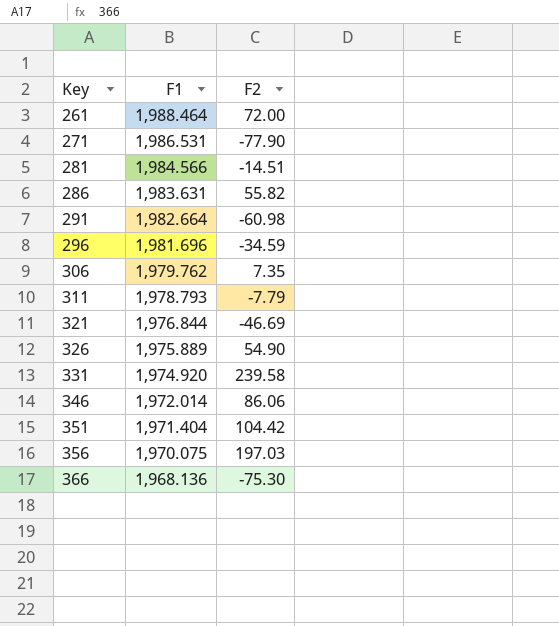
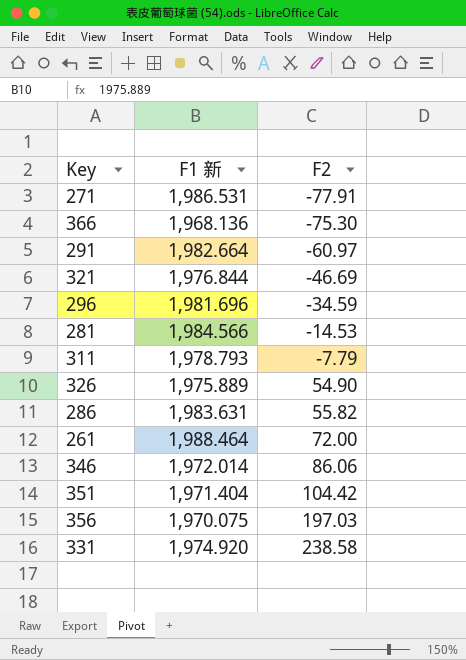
row order: Key ascending -> F2 ascending
column name: F1 -> F1 新
row 306: 1,979.762 | 7.35 -> none
271 | F2: -77.90 -> -77.91
291 | F2: -60.98 -> -60.97
281 | F2: -14.51 -> -14.53
331 | F2: 239.58 -> 238.58

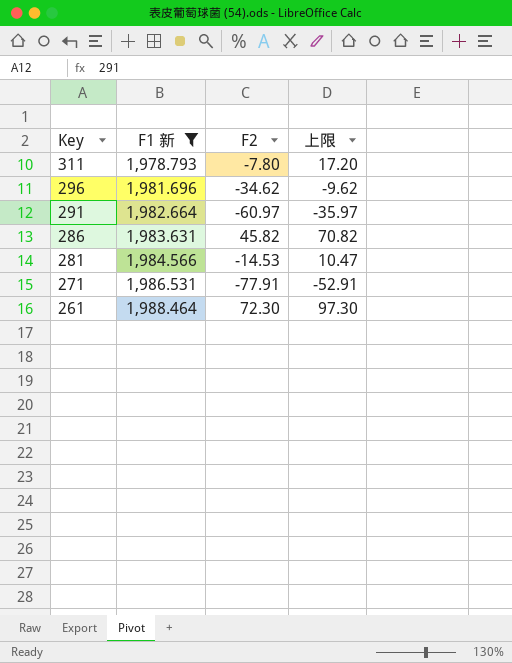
filter: none -> F1 新 >= 1,978.793
row order: F2 ascending -> Key descending
column 上限 | formula: none -> [F2] + 25
311 | F2: -7.79 -> -7.80
296 | F2: -34.59 -> -34.62
286 | F2: 55.82 -> 45.82
261 | F2: 72.00 -> 72.30

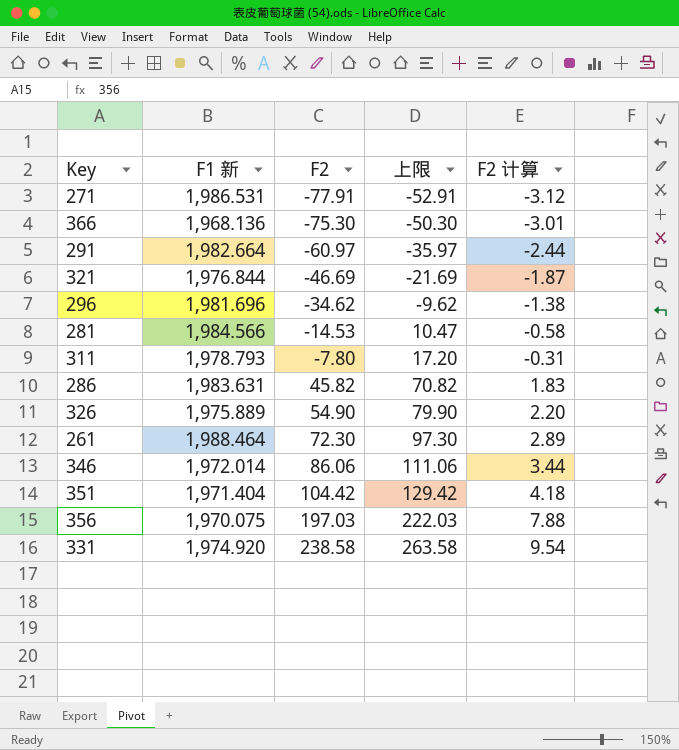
filter: F1 新 >= 1,978.793 -> none
row order: Key descending -> F2 ascending
column F2 计算 | formula: none -> [F2] * 0.04

